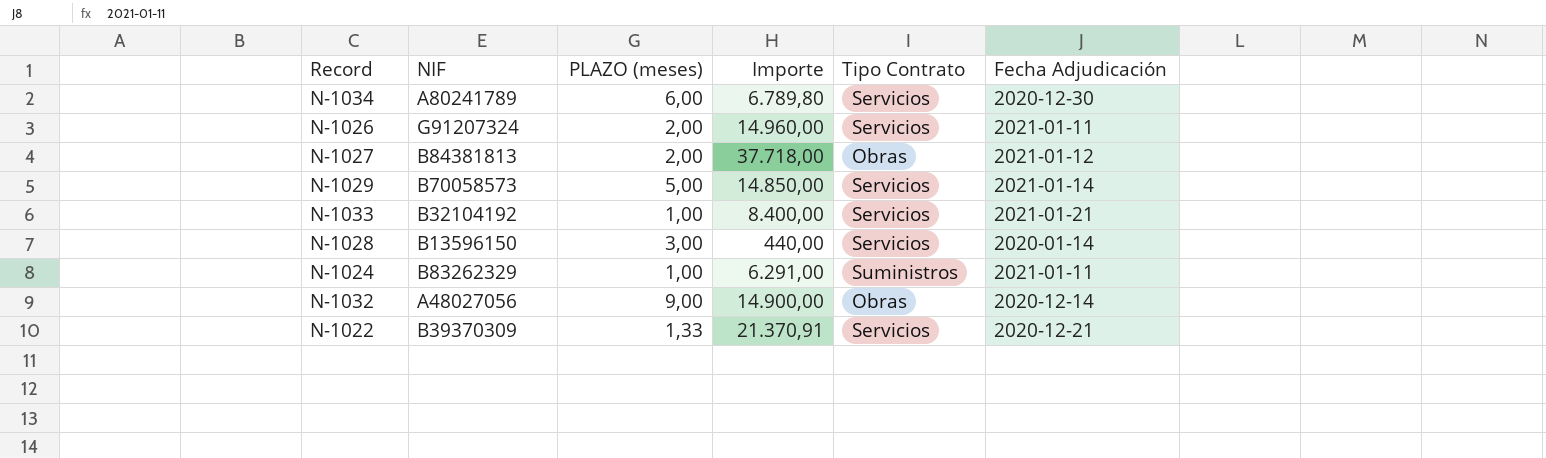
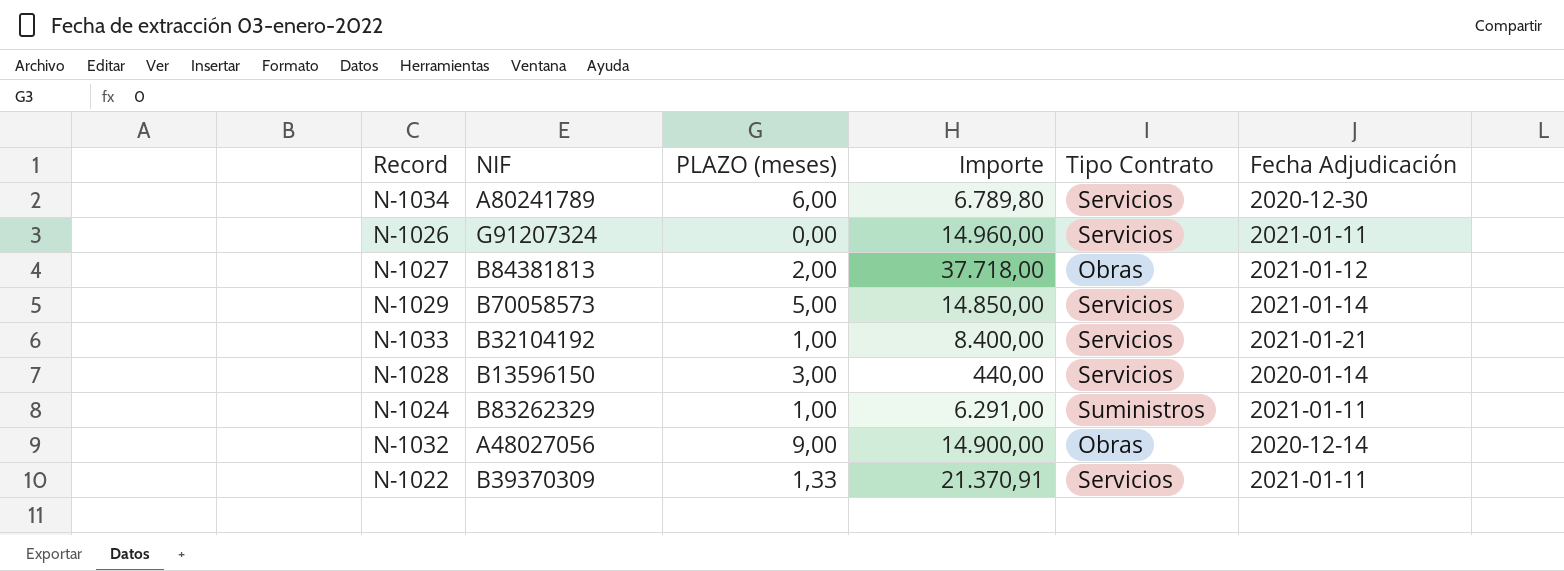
N-1026 | PLAZO (meses): 2,00 -> 0,00
N-1022 | Fecha Adjudicación: 2020-12-21 -> 2021-01-11

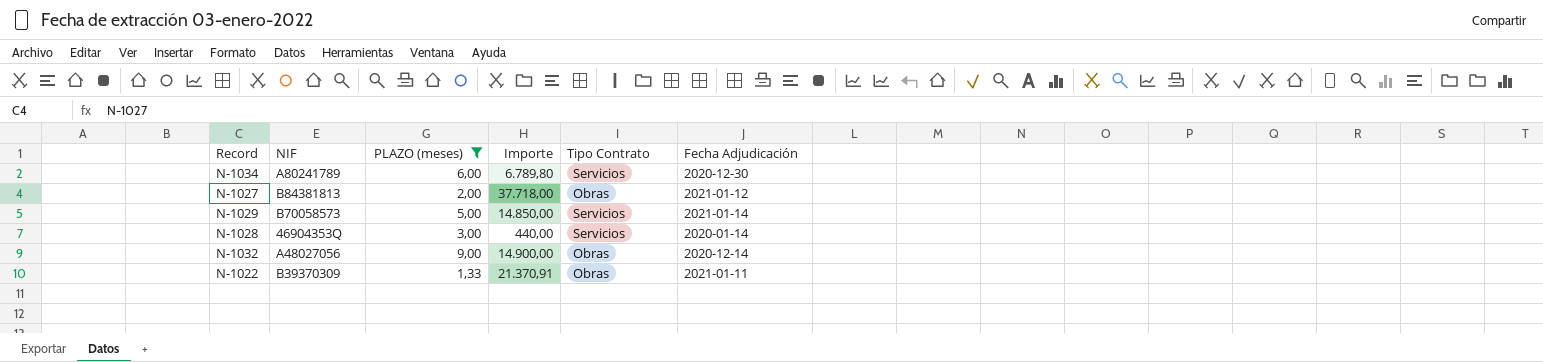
filter: none -> PLAZO (meses) >= 1,33
N-1028 | NIF: B13596150 -> 46904353Q
N-1022 | Tipo Contrato: Servicios -> Obras

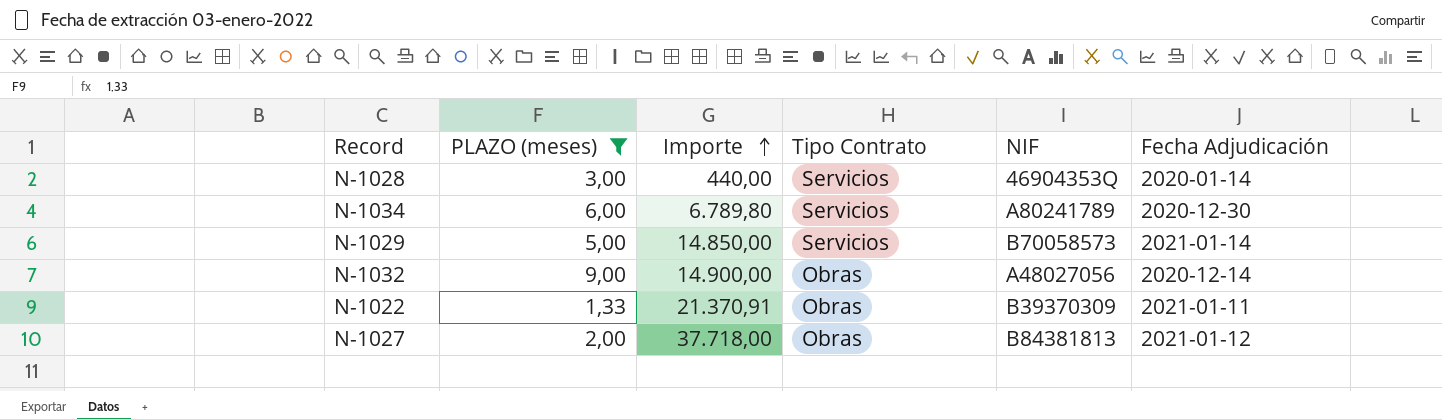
row order: none -> Importe ascending
column NIF | position: 2 -> 5

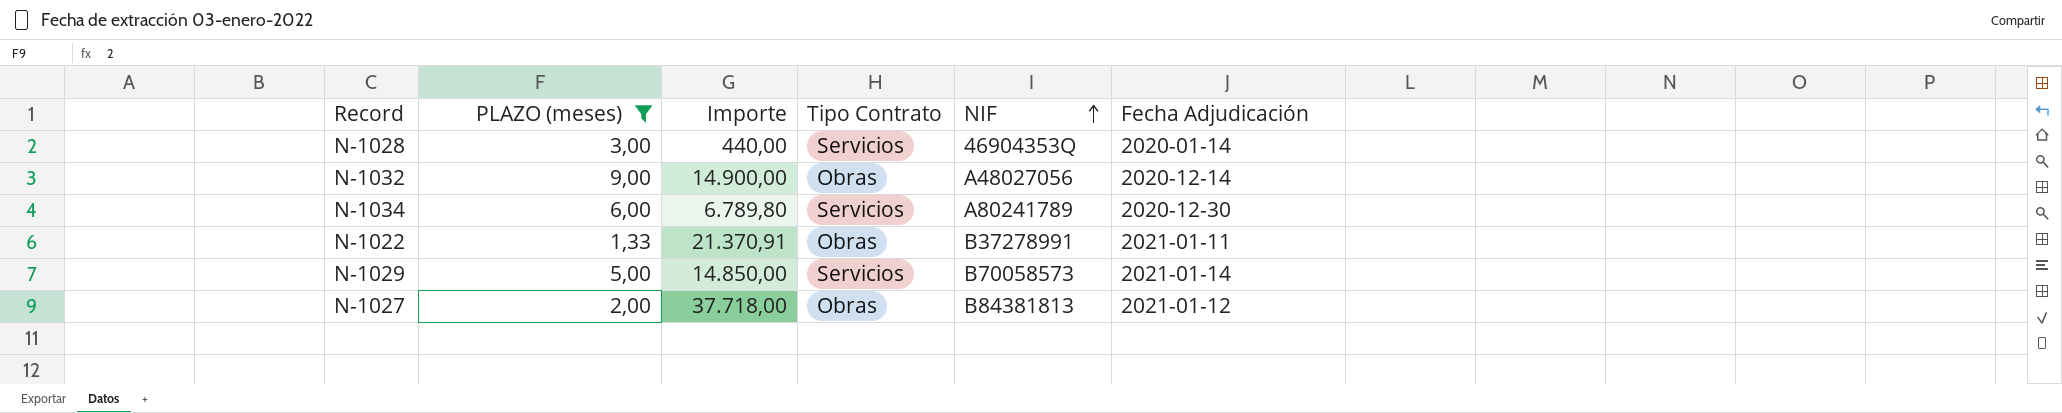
row order: Importe ascending -> NIF ascending
N-1022 | NIF: B39370309 -> B37278991

